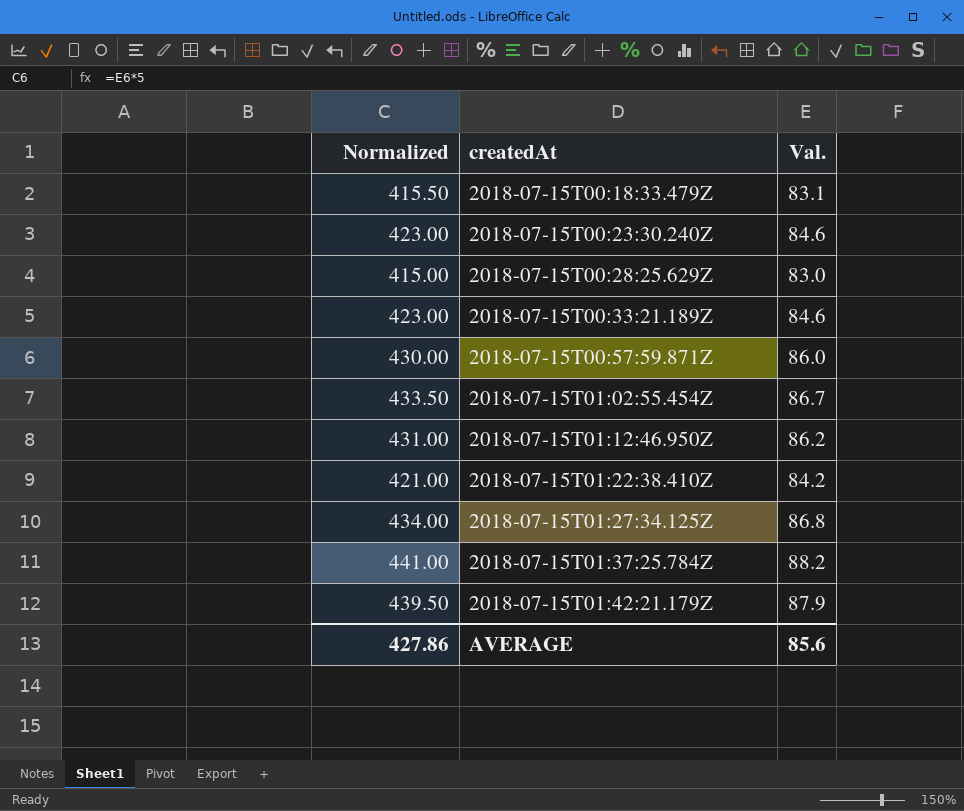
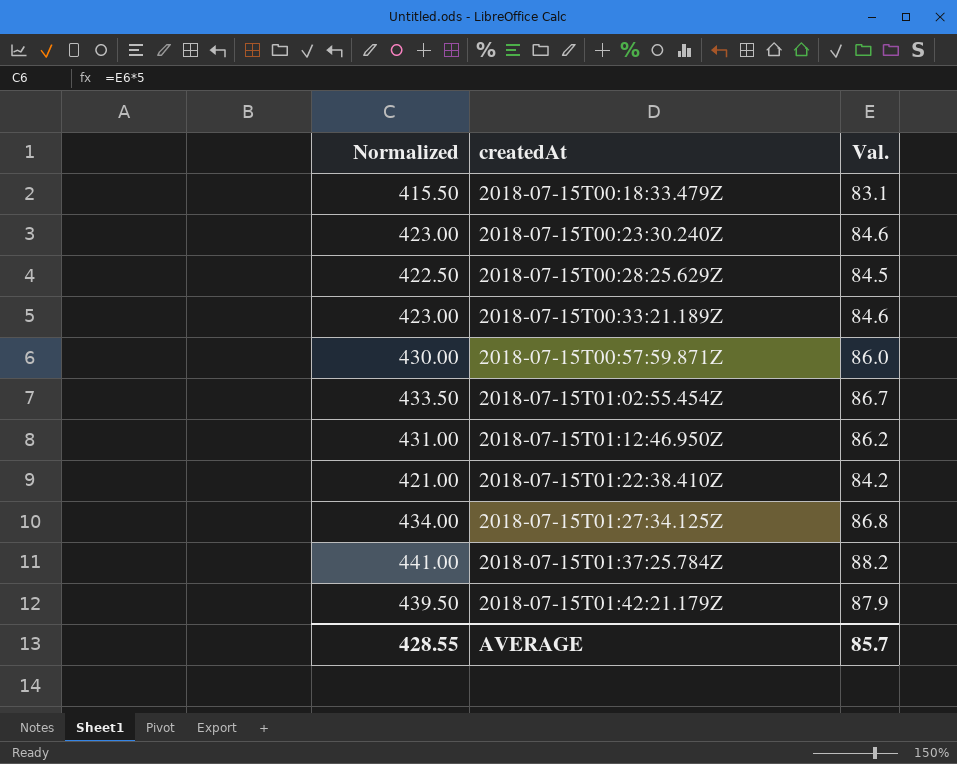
2018-07-15T00:28:25.629Z | Normalized: 415.00 -> 422.50
2018-07-15T00:28:25.629Z | Val.: 83.0 -> 84.5
AVERAGE | Normalized: 427.86 -> 428.55
AVERAGE | Val.: 85.6 -> 85.7

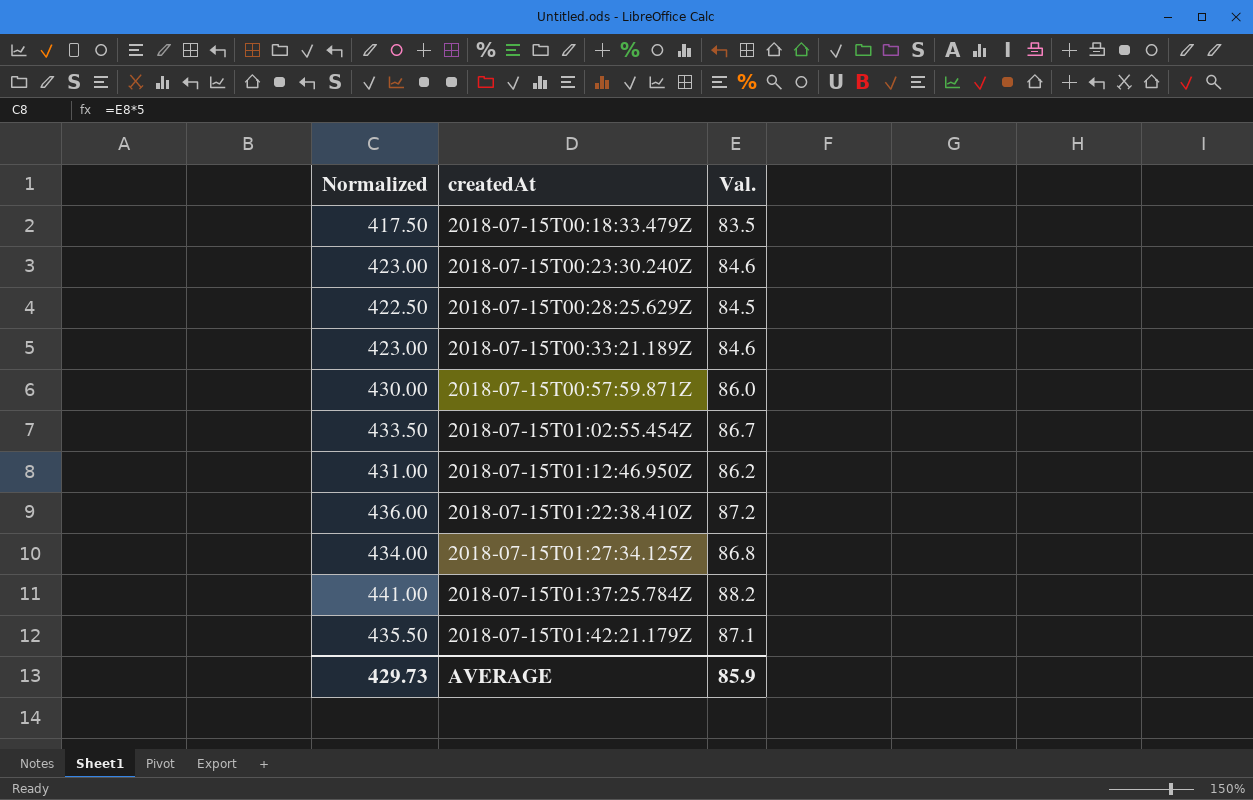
2018-07-15T00:18:33.479Z | Normalized: 415.50 -> 417.50
2018-07-15T00:18:33.479Z | Val.: 83.1 -> 83.5
2018-07-15T01:22:38.410Z | Normalized: 421.00 -> 436.00
2018-07-15T01:22:38.410Z | Val.: 84.2 -> 87.2
2018-07-15T01:42:21.179Z | Normalized: 439.50 -> 435.50
2018-07-15T01:42:21.179Z | Val.: 87.9 -> 87.1
AVERAGE | Normalized: 428.55 -> 429.73
AVERAGE | Val.: 85.7 -> 85.9

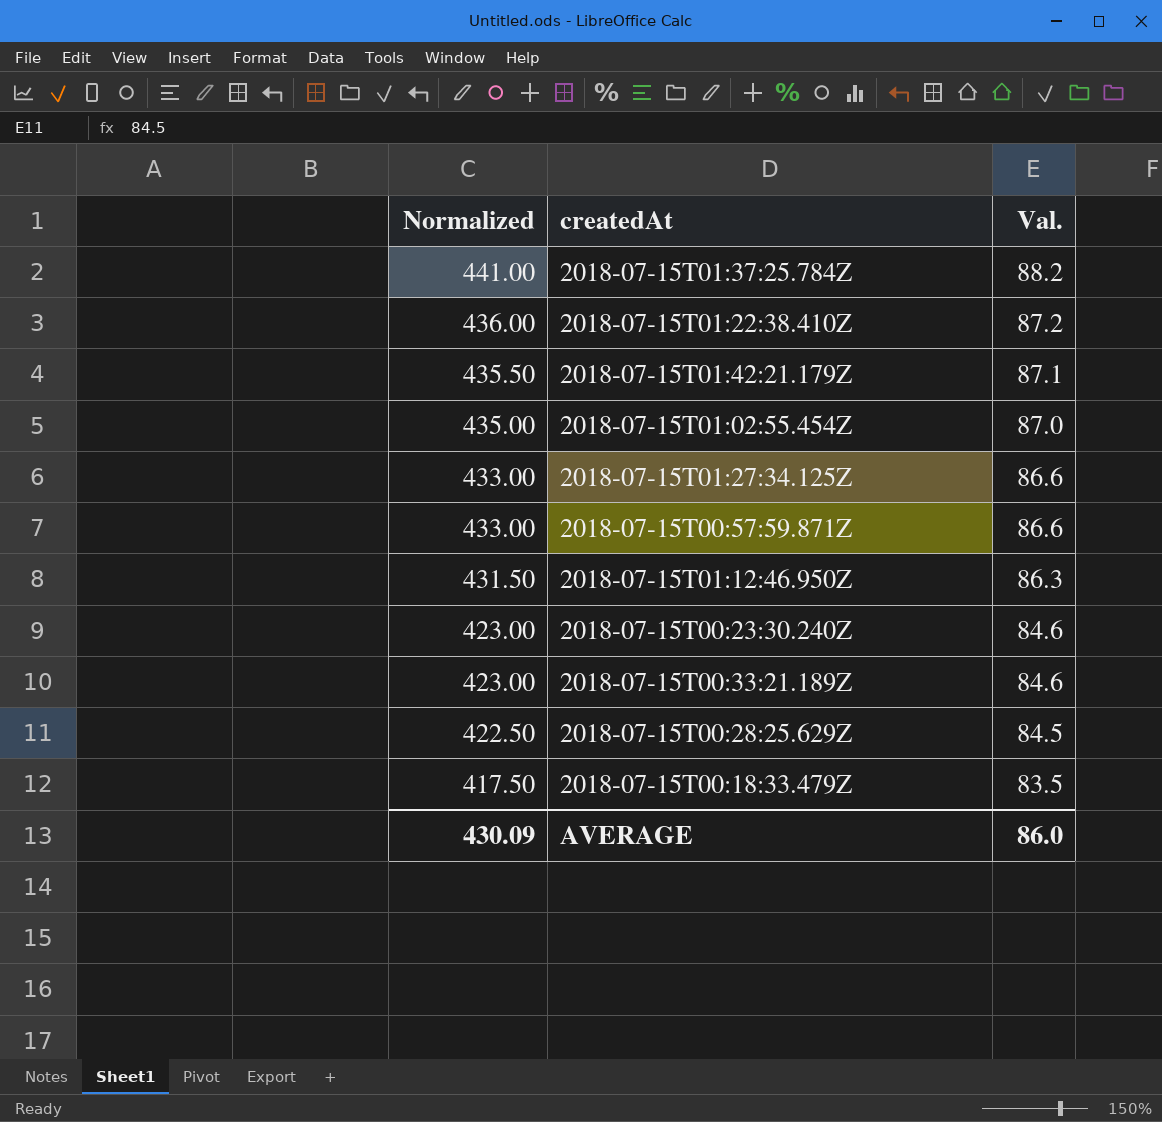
row order: createdAt ascending -> Normalized descending
2018-07-15T01:02:55.454Z | Normalized: 433.50 -> 435.00
2018-07-15T01:02:55.454Z | Val.: 86.7 -> 87.0
2018-07-15T01:27:34.125Z | Normalized: 434.00 -> 433.00
2018-07-15T01:27:34.125Z | Val.: 86.8 -> 86.6
2018-07-15T00:57:59.871Z | Normalized: 430.00 -> 433.00
2018-07-15T00:57:59.871Z | Val.: 86.0 -> 86.6
2018-07-15T01:12:46.950Z | Normalized: 431.00 -> 431.50
2018-07-15T01:12:46.950Z | Val.: 86.2 -> 86.3
AVERAGE | Normalized: 429.73 -> 430.09
AVERAGE | Val.: 85.9 -> 86.0

